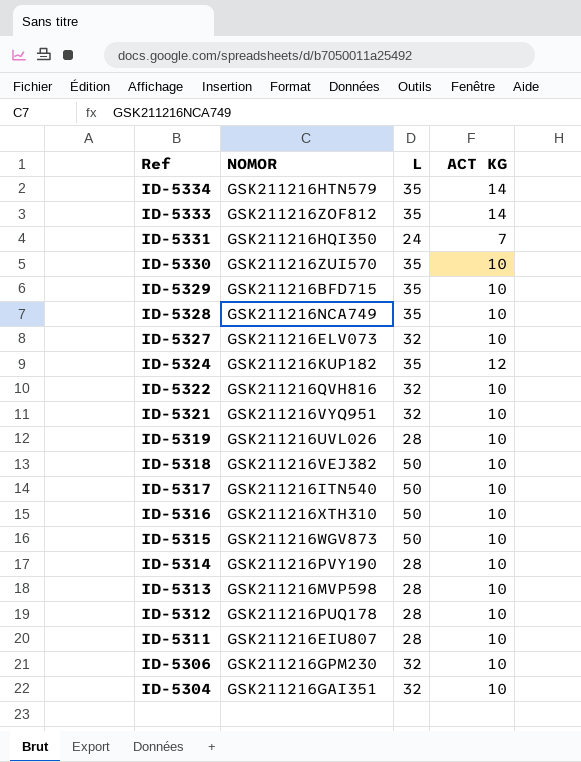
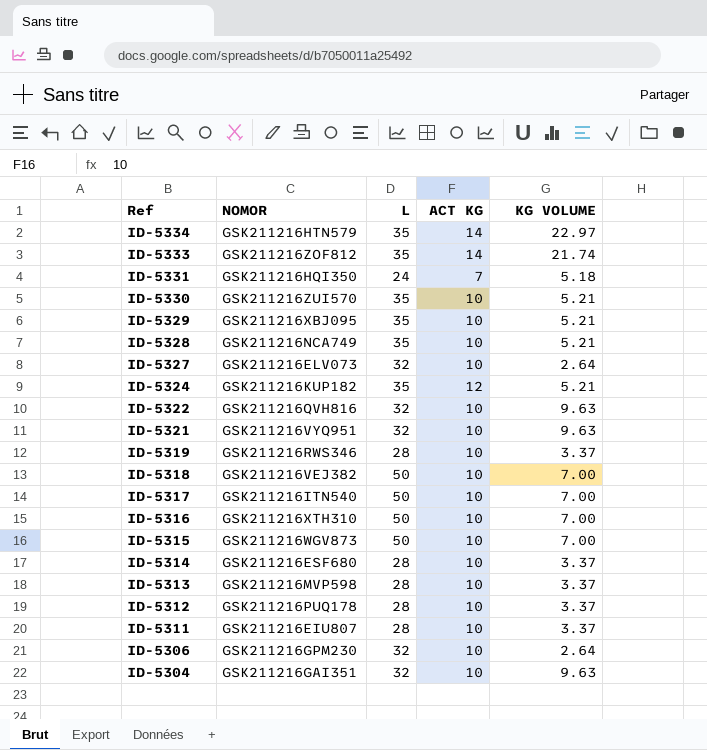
column KG VOLUME | position: none -> 5
ID-5329 | NOMOR: GSK211216BFD715 -> GSK211216XBJ095
ID-5319 | NOMOR: GSK211216UVL026 -> GSK211216RWS346
ID-5314 | NOMOR: GSK211216PVY190 -> GSK211216ESF680

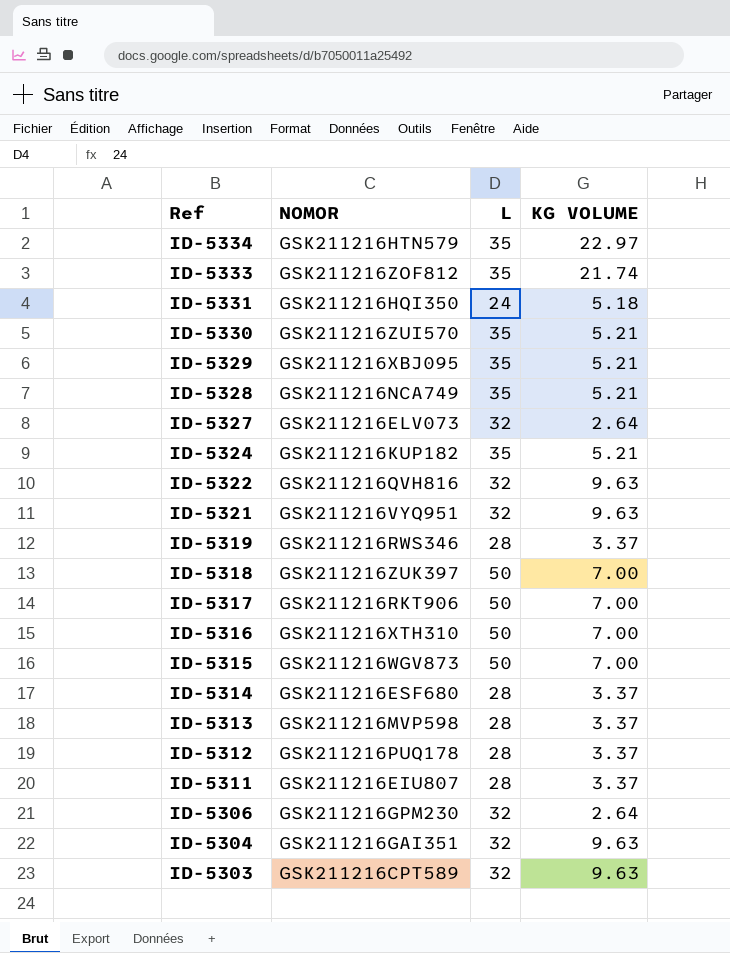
column ACT KG | position: 4 -> none
ID-5318 | NOMOR: GSK211216VEJ382 -> GSK211216ZUK397
ID-5317 | NOMOR: GSK211216ITN540 -> GSK211216RKT906
row ID-5303: none -> GSK211216CPT589 | 32 | 9.63

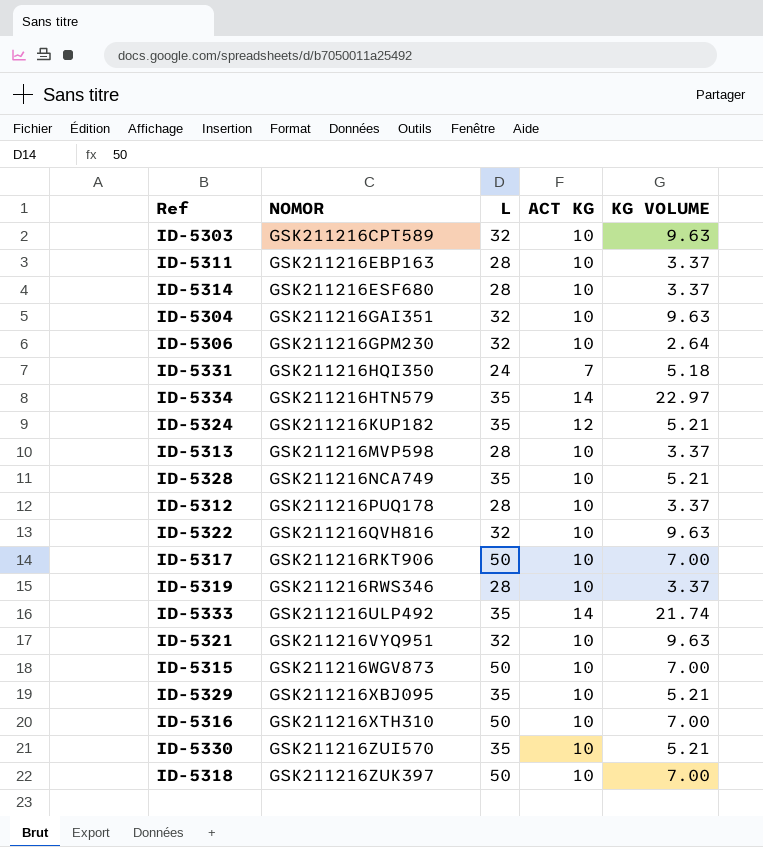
row order: Ref descending -> NOMOR ascending
column ACT KG | position: none -> 4
row ID-5327: GSK211216ELV073 | 32 | 2.64 -> none
ID-5311 | NOMOR: GSK211216EIU807 -> GSK211216EBP163
ID-5333 | NOMOR: GSK211216ZOF812 -> GSK211216ULP492

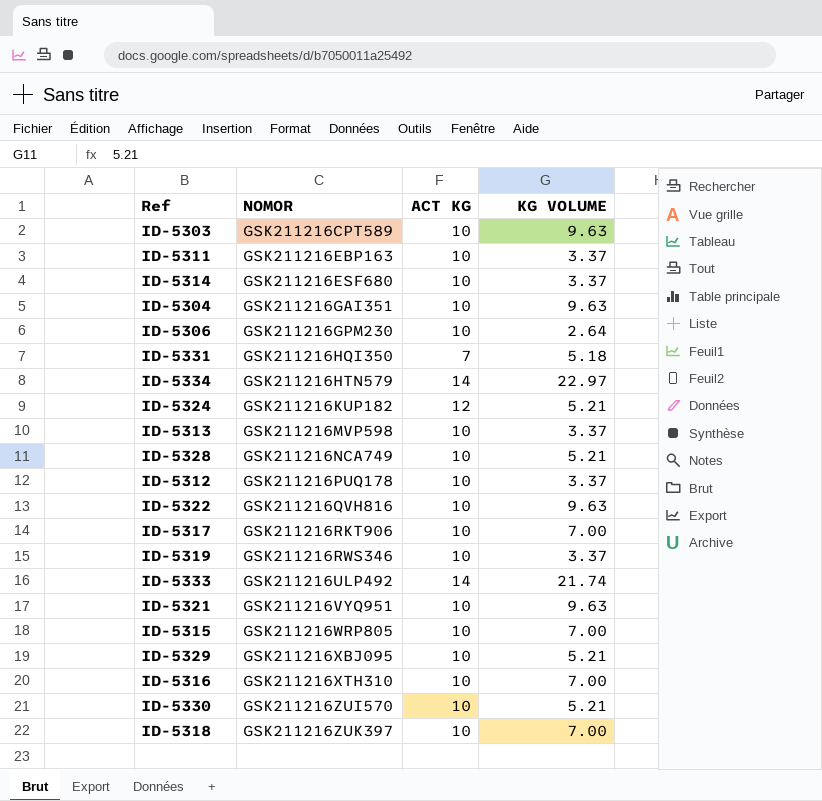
column L | position: 3 -> none
ID-5315 | NOMOR: GSK211216WGV873 -> GSK211216WRP805

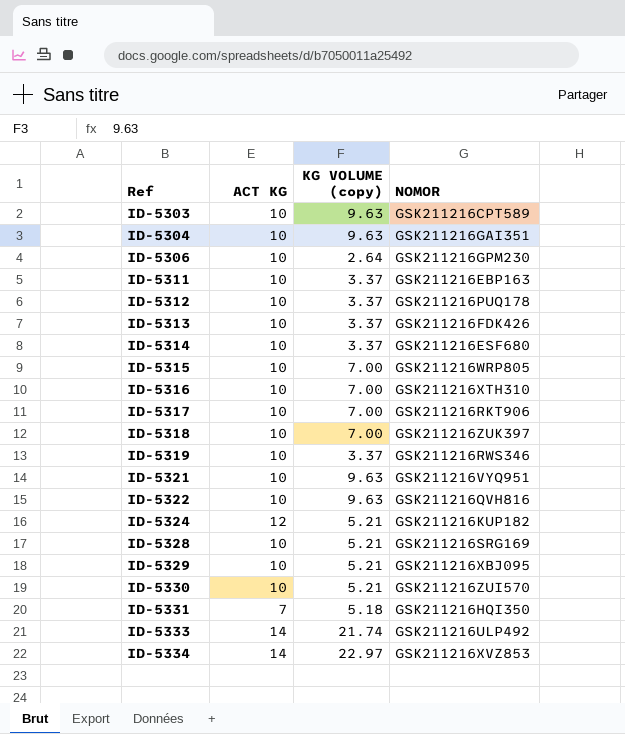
row order: NOMOR ascending -> Ref ascending
column name: KG VOLUME -> KG VOLUME (copy)
column NOMOR | position: 2 -> 4
ID-5313 | NOMOR: GSK211216MVP598 -> GSK211216FDK426
ID-5328 | NOMOR: GSK211216NCA749 -> GSK211216SRG169
ID-5334 | NOMOR: GSK211216HTN579 -> GSK211216XVZ853

